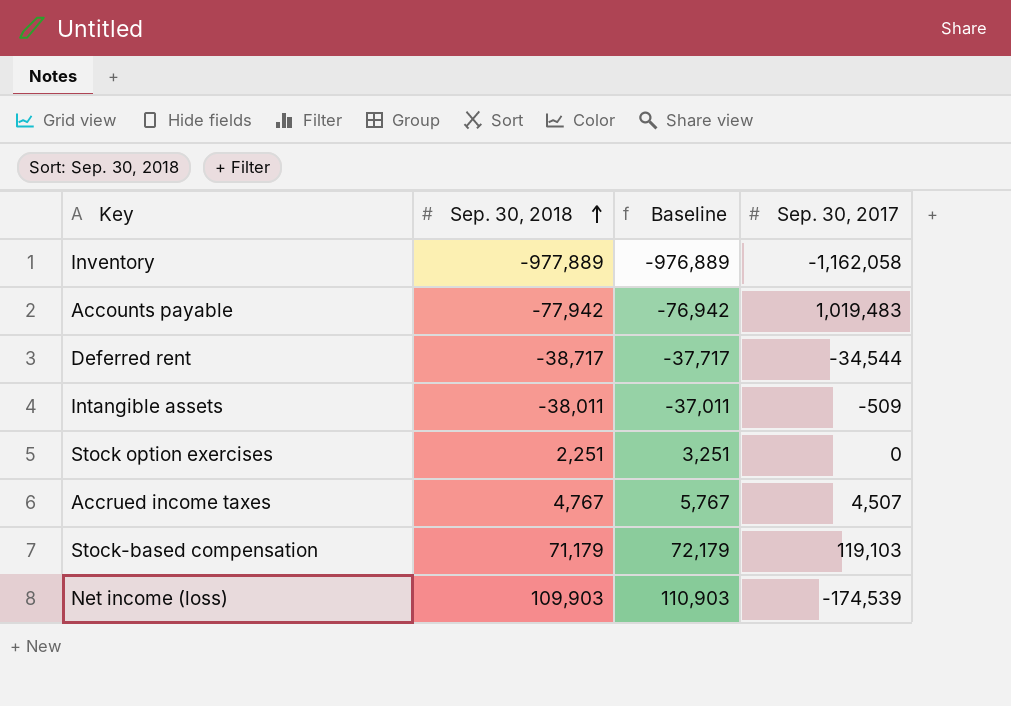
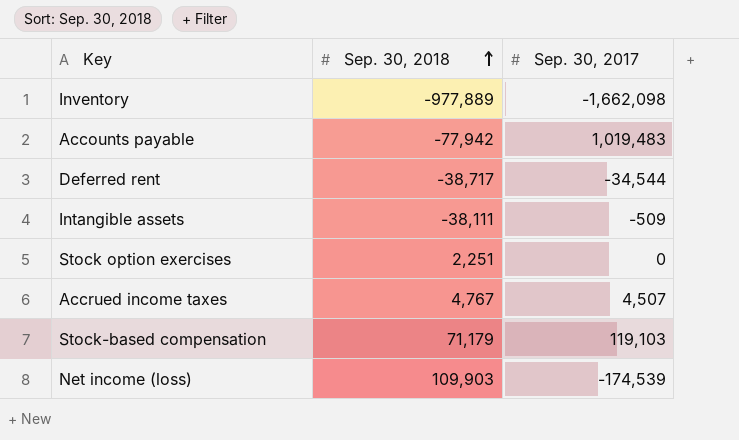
column Baseline | formula: [Sep. 30, 2018] + 1000 -> none
Inventory | Sep. 30, 2017: -1,162,058 -> -1,662,098
Intangible assets | Sep. 30, 2018: -38,011 -> -38,111

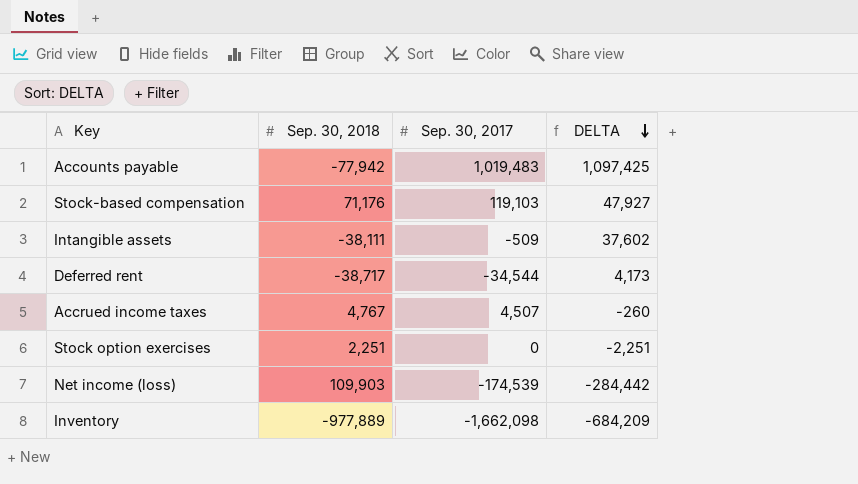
row order: Sep. 30, 2018 ascending -> DELTA descending
column DELTA | formula: none -> [Sep. 30, 2017] - [Sep. 30, 2018]
Stock-based compensation | Sep. 30, 2018: 71,179 -> 71,176

